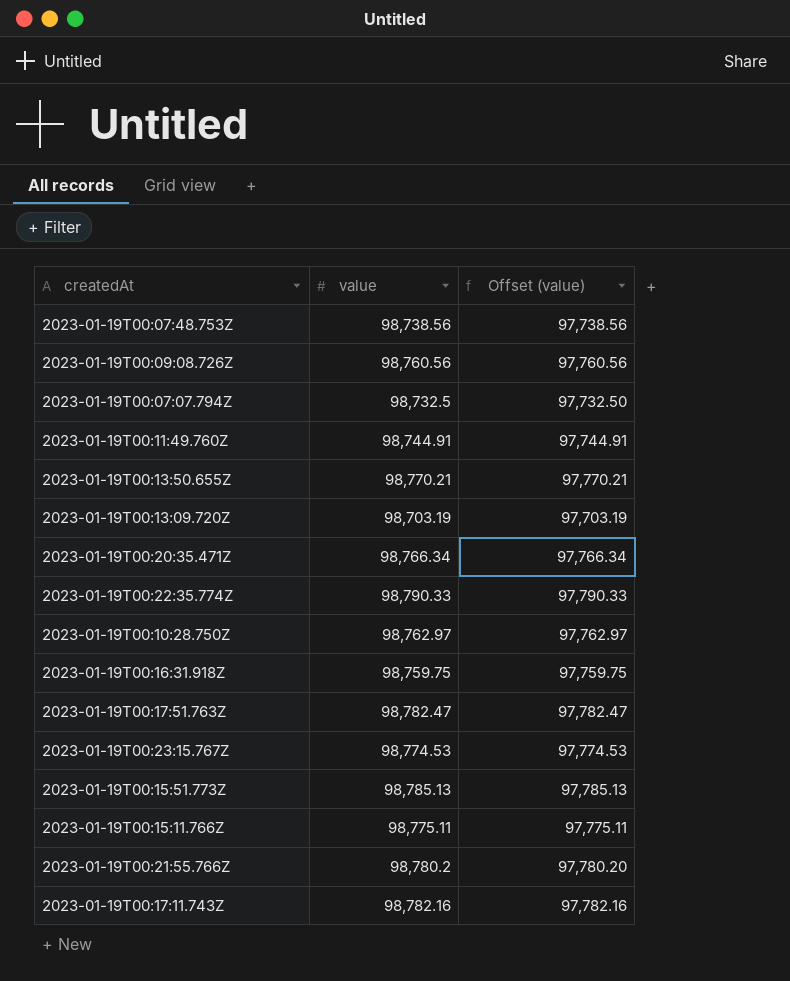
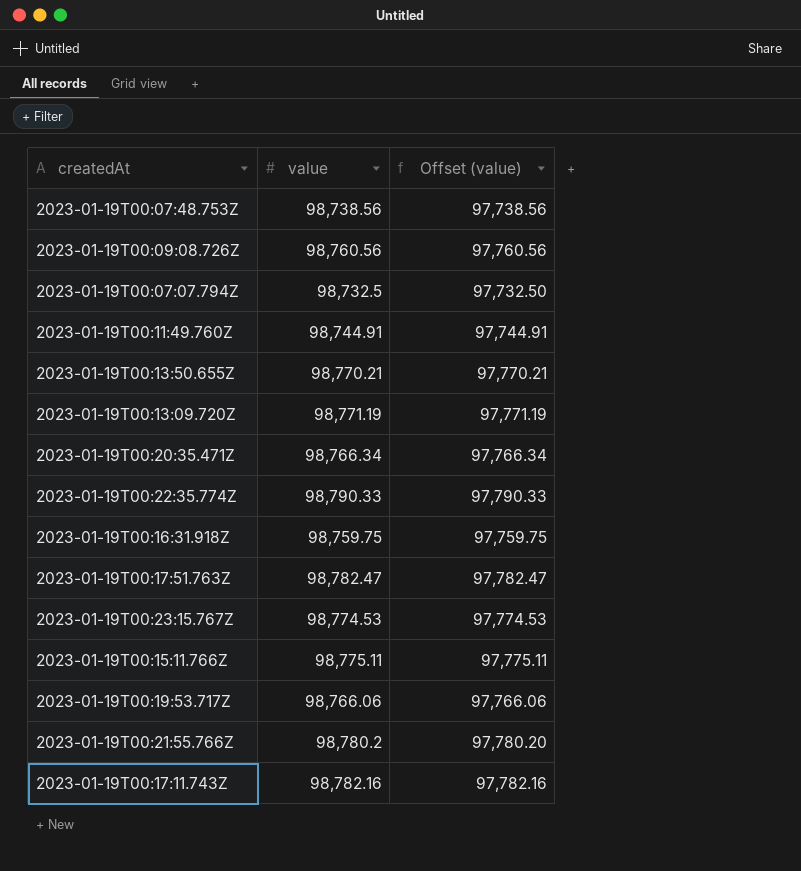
row 2023-01-19T00:10:28.750Z: 98,762.97 | 97,762.97 -> none
row 2023-01-19T00:15:51.773Z: 98,785.13 | 97,785.13 -> none
2023-01-19T00:13:09.720Z | value: 98,703.19 -> 98,771.19
2023-01-19T00:13:09.720Z | Offset (value): 97,703.19 -> 97,771.19
row 2023-01-19T00:19:53.717Z: none -> 98,766.06 | 97,766.06

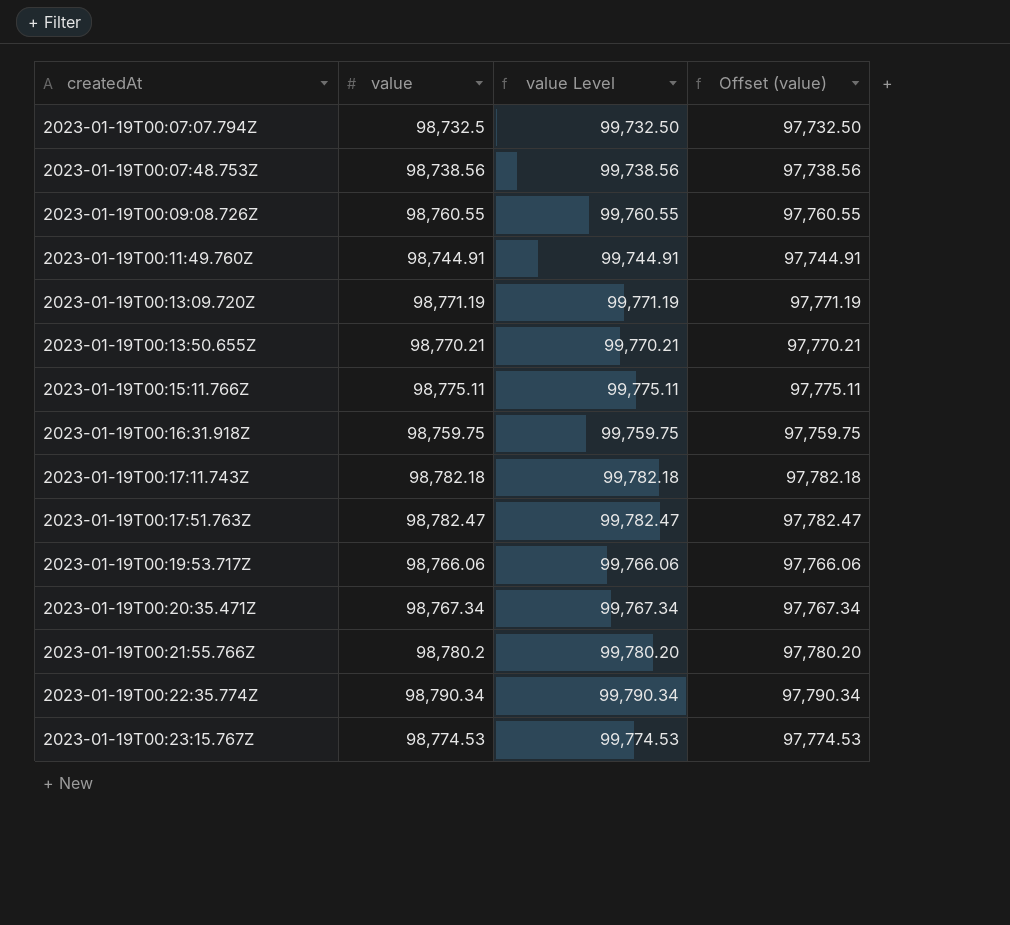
row order: none -> createdAt ascending
column value Level | formula: none -> [value] + 1000
2023-01-19T00:09:08.726Z | value: 98,760.56 -> 98,760.55
2023-01-19T00:09:08.726Z | Offset (value): 97,760.56 -> 97,760.55
2023-01-19T00:17:11.743Z | value: 98,782.16 -> 98,782.18
2023-01-19T00:17:11.743Z | Offset (value): 97,782.16 -> 97,782.18
2023-01-19T00:20:35.471Z | value: 98,766.34 -> 98,767.34
2023-01-19T00:20:35.471Z | Offset (value): 97,766.34 -> 97,767.34
2023-01-19T00:22:35.774Z | value: 98,790.33 -> 98,790.34
2023-01-19T00:22:35.774Z | Offset (value): 97,790.33 -> 97,790.34

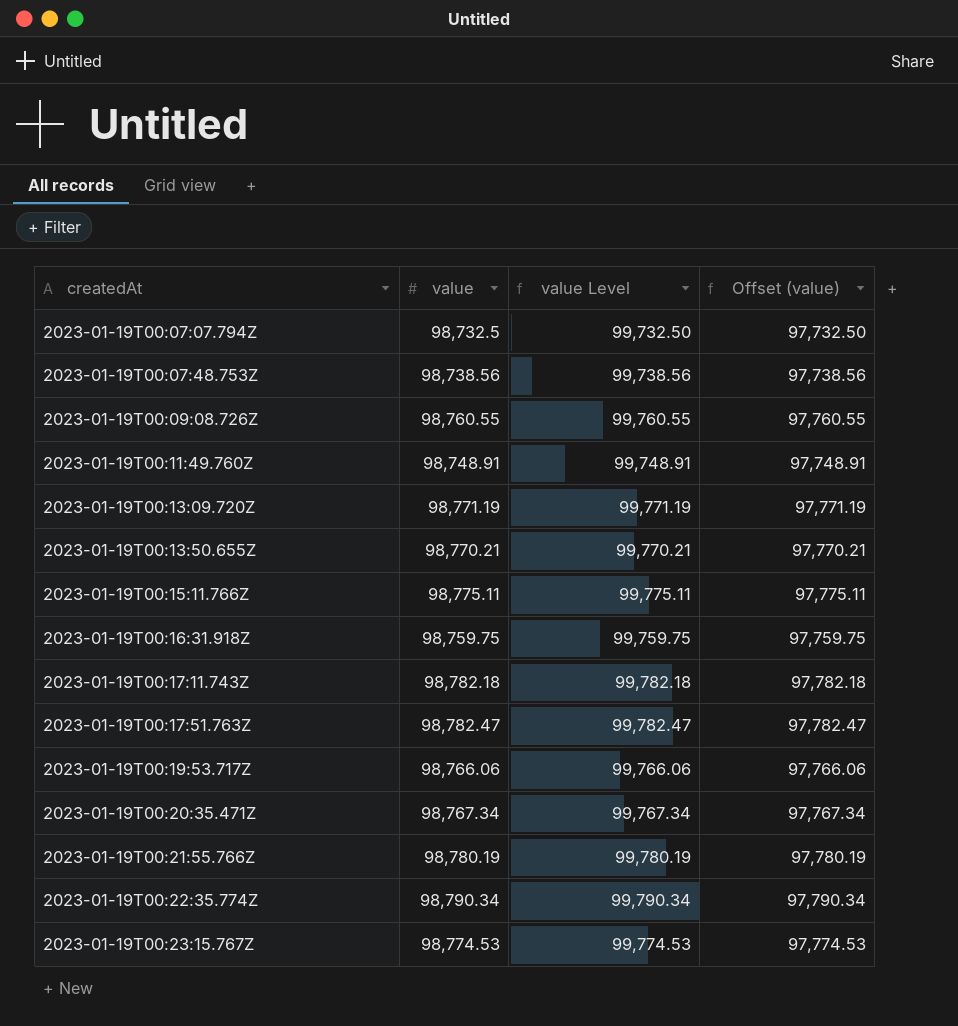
2023-01-19T00:11:49.760Z | value: 98,744.91 -> 98,748.91
2023-01-19T00:11:49.760Z | value Level: 99,744.91 -> 99,748.91
2023-01-19T00:11:49.760Z | Offset (value): 97,744.91 -> 97,748.91
2023-01-19T00:21:55.766Z | value: 98,780.2 -> 98,780.19
2023-01-19T00:21:55.766Z | value Level: 99,780.20 -> 99,780.19
2023-01-19T00:21:55.766Z | Offset (value): 97,780.20 -> 97,780.19

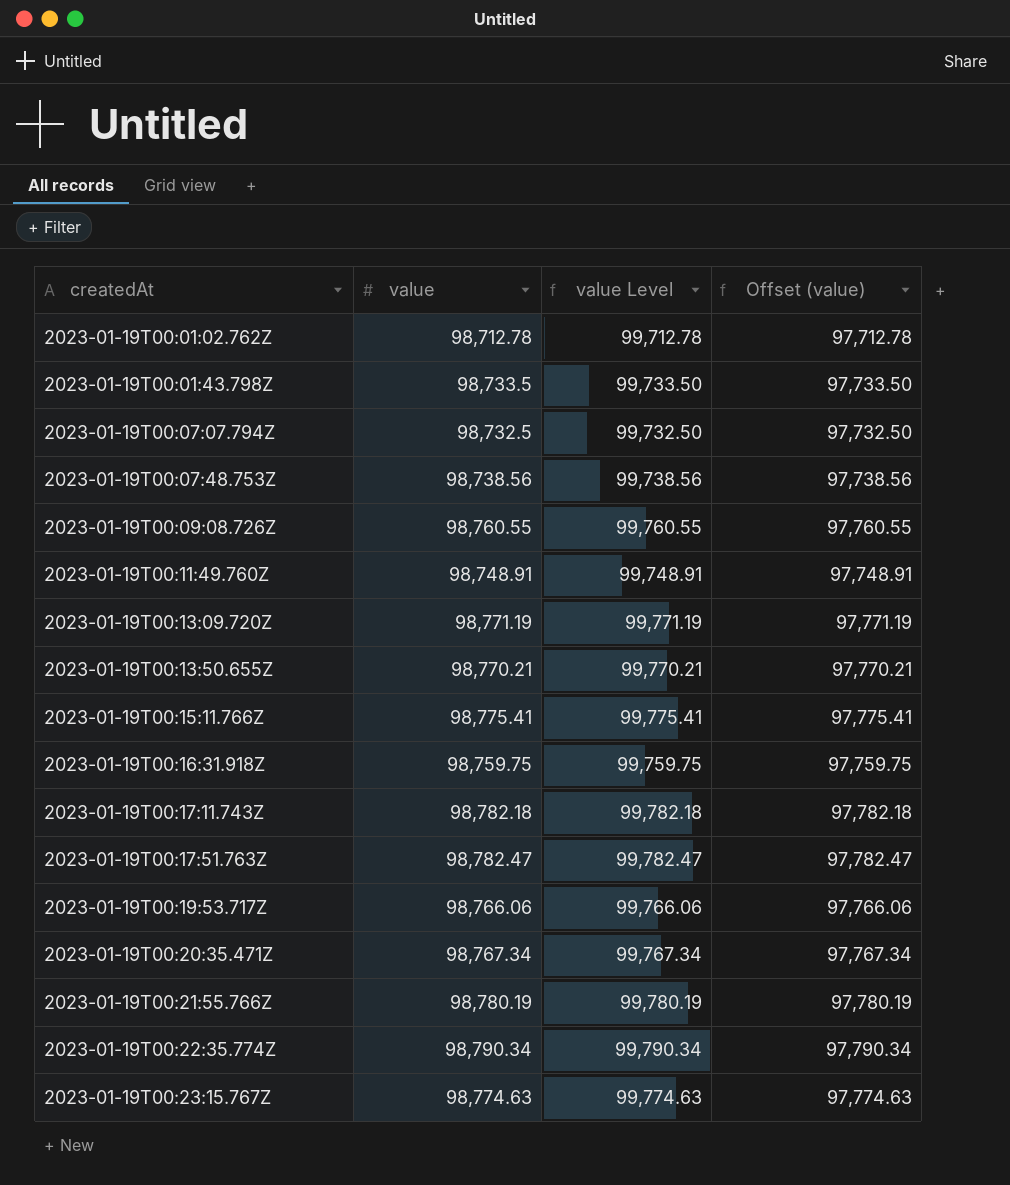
row 2023-01-19T00:01:02.762Z: none -> 98,712.78 | 99,712.78 | 97,712.78
row 2023-01-19T00:01:43.798Z: none -> 98,733.5 | 99,733.50 | 97,733.50
2023-01-19T00:15:11.766Z | value: 98,775.11 -> 98,775.41
2023-01-19T00:15:11.766Z | value Level: 99,775.11 -> 99,775.41
2023-01-19T00:15:11.766Z | Offset (value): 97,775.11 -> 97,775.41
2023-01-19T00:23:15.767Z | value: 98,774.53 -> 98,774.63
2023-01-19T00:23:15.767Z | value Level: 99,774.53 -> 99,774.63
2023-01-19T00:23:15.767Z | Offset (value): 97,774.53 -> 97,774.63

